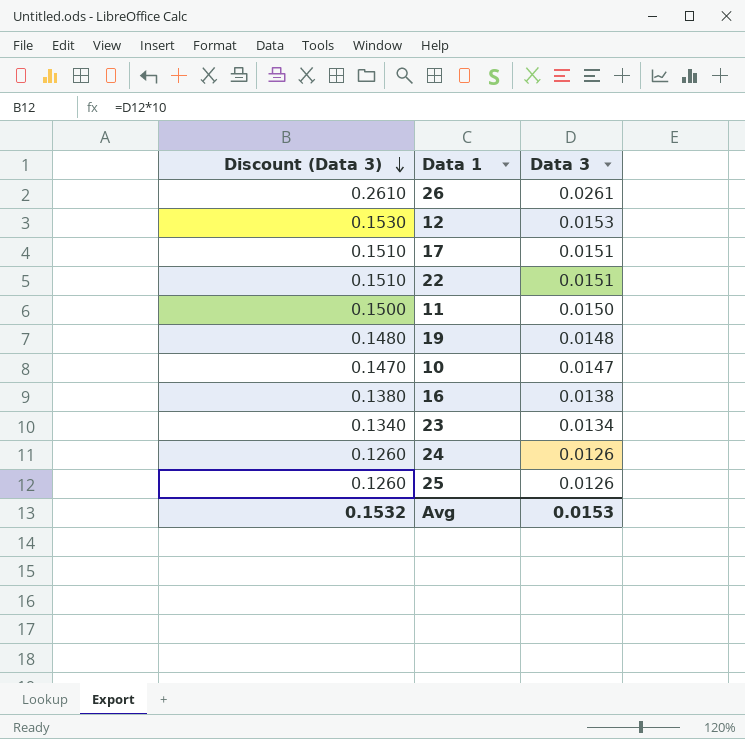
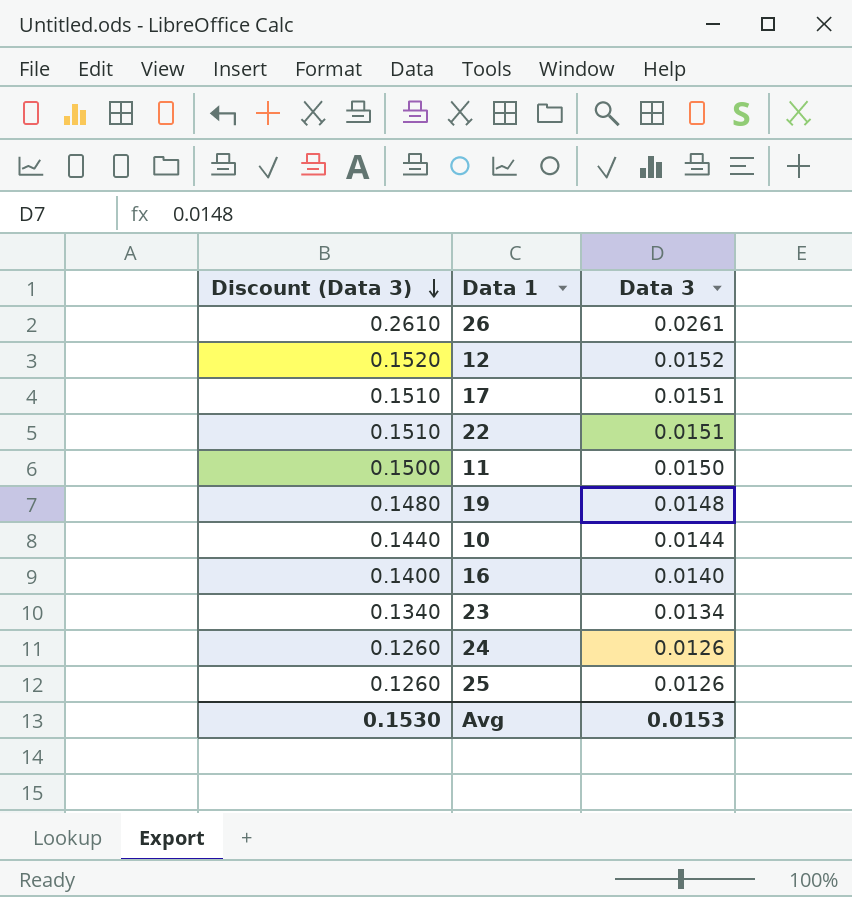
12 | Discount (Data 3): 0.1530 -> 0.1520
12 | Data 3: 0.0153 -> 0.0152
10 | Discount (Data 3): 0.1470 -> 0.1440
10 | Data 3: 0.0147 -> 0.0144
16 | Discount (Data 3): 0.1380 -> 0.1400
16 | Data 3: 0.0138 -> 0.0140
Avg | Discount (Data 3): 0.1532 -> 0.1530

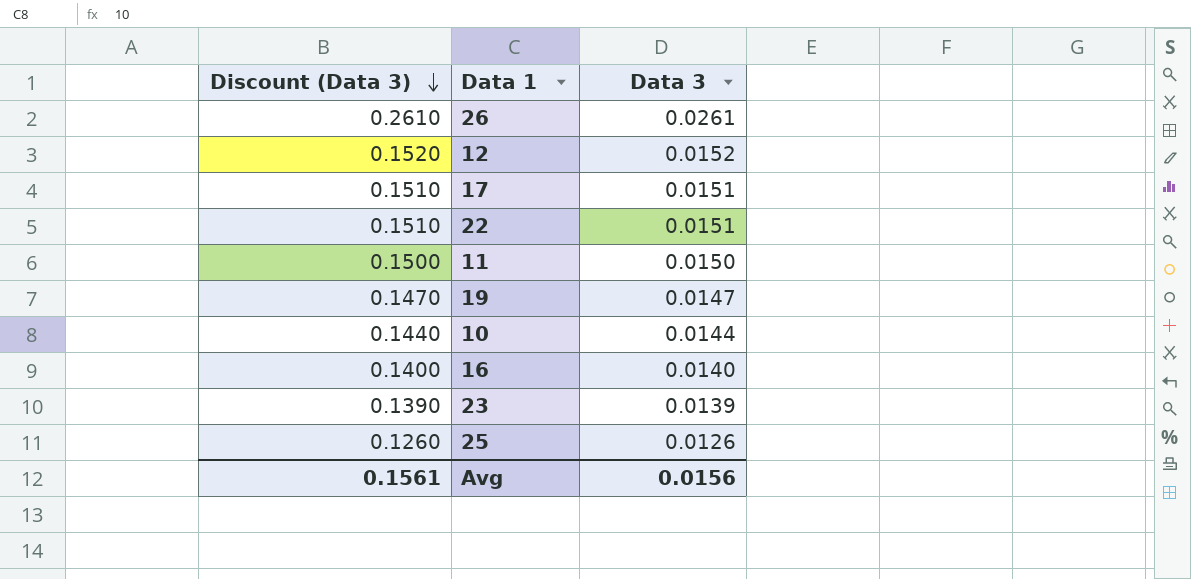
row 24: 0.1260 | 0.0126 -> none
19 | Discount (Data 3): 0.1480 -> 0.1470
19 | Data 3: 0.0148 -> 0.0147
23 | Discount (Data 3): 0.1340 -> 0.1390
23 | Data 3: 0.0134 -> 0.0139
Avg | Discount (Data 3): 0.1530 -> 0.1561
Avg | Data 3: 0.0153 -> 0.0156

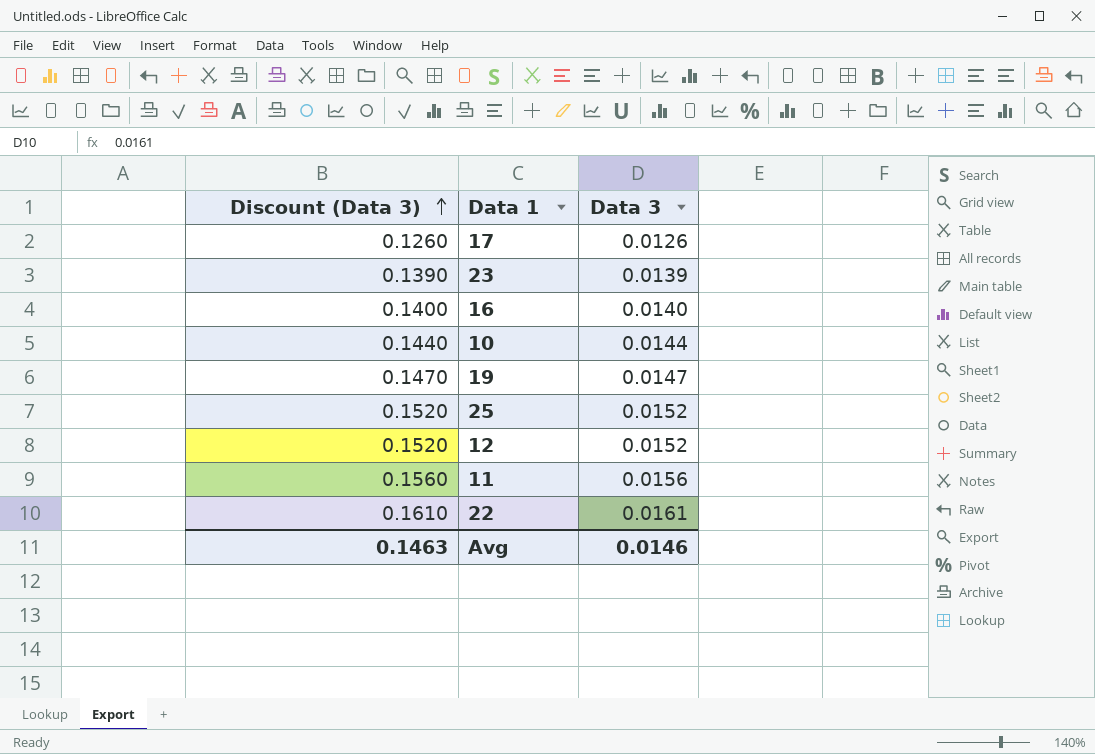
row order: Discount (Data 3) descending -> Discount (Data 3) ascending
row 26: 0.2610 | 0.0261 -> none
17 | Discount (Data 3): 0.1510 -> 0.1260
17 | Data 3: 0.0151 -> 0.0126
25 | Discount (Data 3): 0.1260 -> 0.1520
25 | Data 3: 0.0126 -> 0.0152
11 | Discount (Data 3): 0.1500 -> 0.1560
11 | Data 3: 0.0150 -> 0.0156
22 | Discount (Data 3): 0.1510 -> 0.1610
22 | Data 3: 0.0151 -> 0.0161
Avg | Discount (Data 3): 0.1561 -> 0.1463
Avg | Data 3: 0.0156 -> 0.0146

